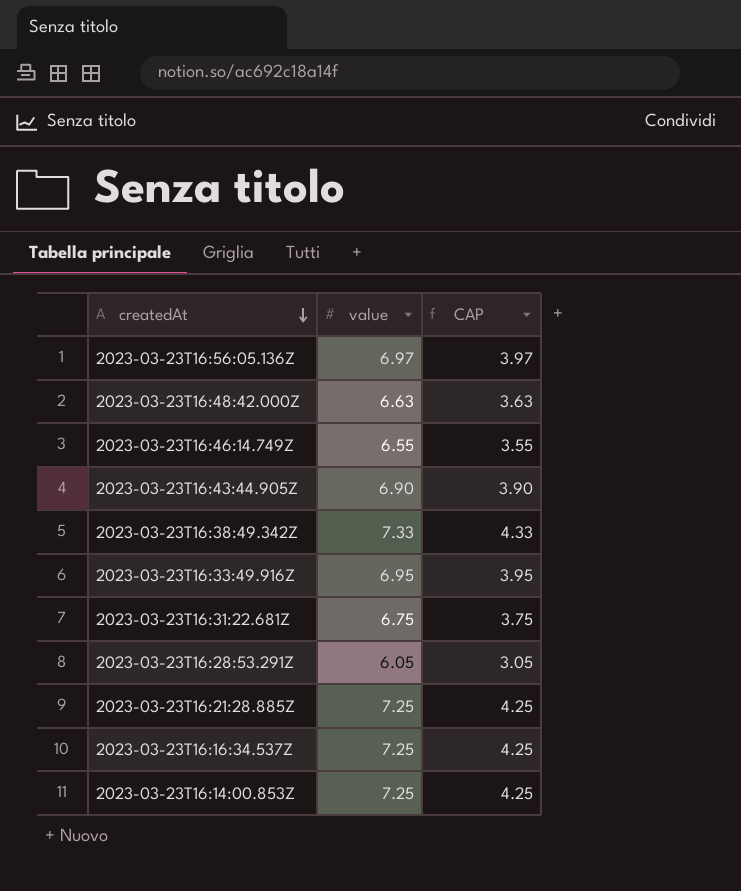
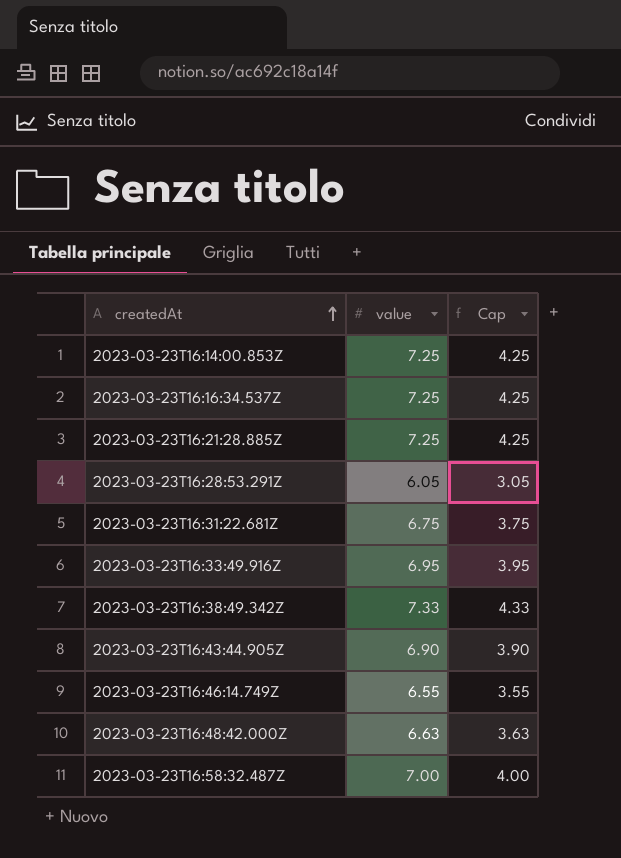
row order: createdAt descending -> createdAt ascending
column name: CAP -> Cap
row 2023-03-23T16:56:05.136Z: 6.97 | 3.97 -> none
row 2023-03-23T16:58:32.487Z: none -> 7.00 | 4.00

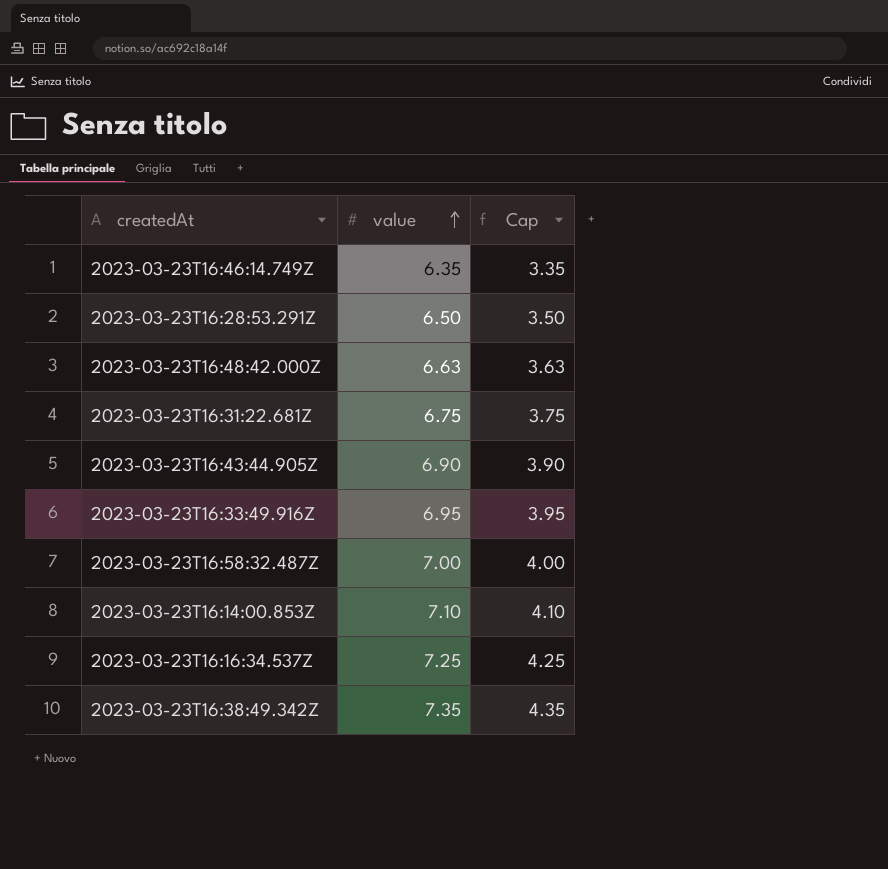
row order: createdAt ascending -> value ascending
row 2023-03-23T16:21:28.885Z: 7.25 | 4.25 -> none
2023-03-23T16:46:14.749Z | value: 6.55 -> 6.35
2023-03-23T16:46:14.749Z | Cap: 3.55 -> 3.35
2023-03-23T16:28:53.291Z | value: 6.05 -> 6.50
2023-03-23T16:28:53.291Z | Cap: 3.05 -> 3.50
2023-03-23T16:14:00.853Z | value: 7.25 -> 7.10
2023-03-23T16:14:00.853Z | Cap: 4.25 -> 4.10
2023-03-23T16:38:49.342Z | value: 7.33 -> 7.35
2023-03-23T16:38:49.342Z | Cap: 4.33 -> 4.35

